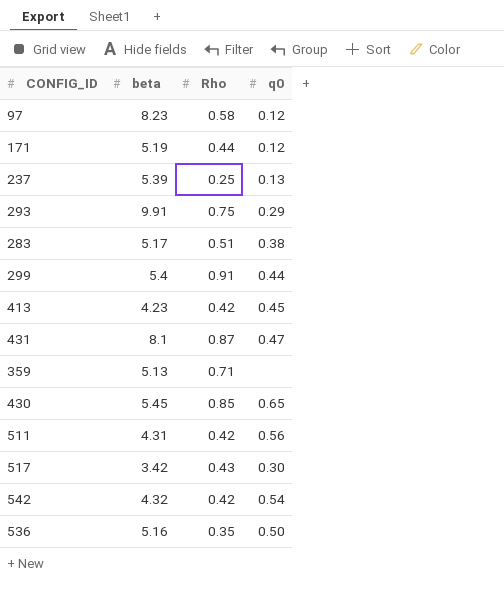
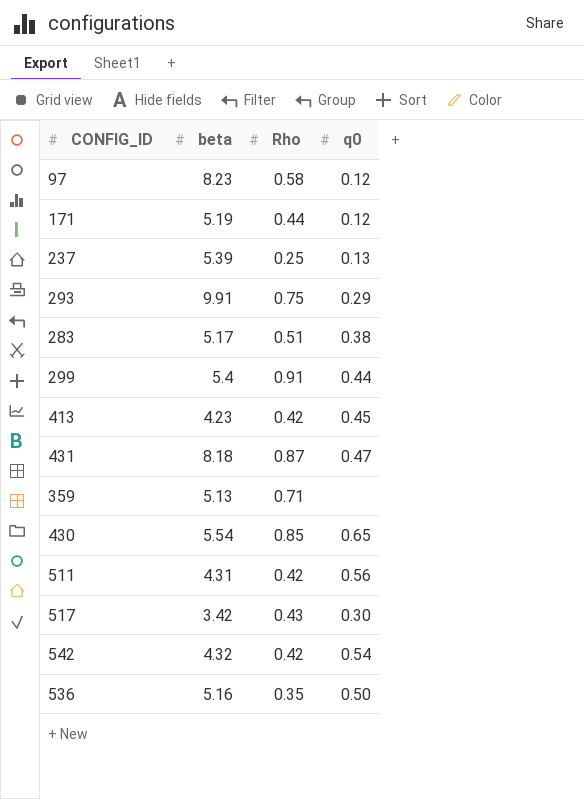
431 | beta: 8.1 -> 8.18
430 | beta: 5.45 -> 5.54

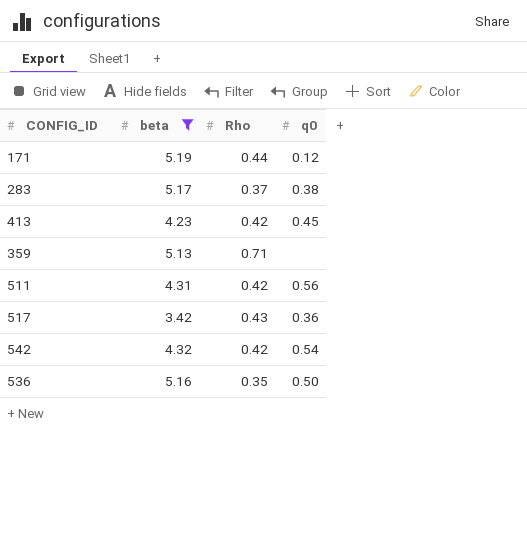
filter: none -> beta <= 5.19
283 | Rho: 0.51 -> 0.37
517 | q0: 0.30 -> 0.36

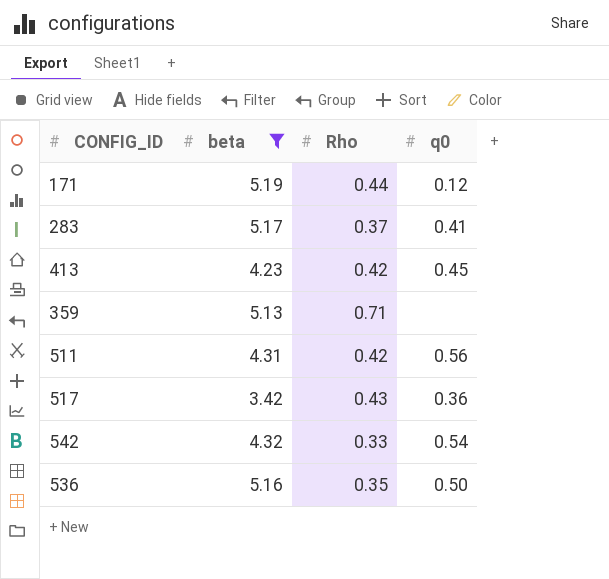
283 | q0: 0.38 -> 0.41
542 | Rho: 0.42 -> 0.33

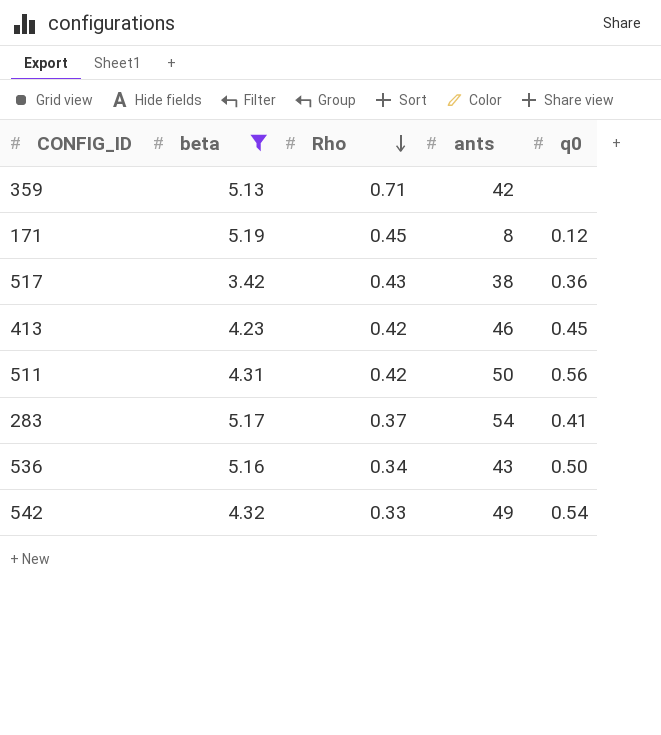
row order: none -> Rho descending
column ants | position: none -> 4
171 | Rho: 0.44 -> 0.45
536 | Rho: 0.35 -> 0.34

